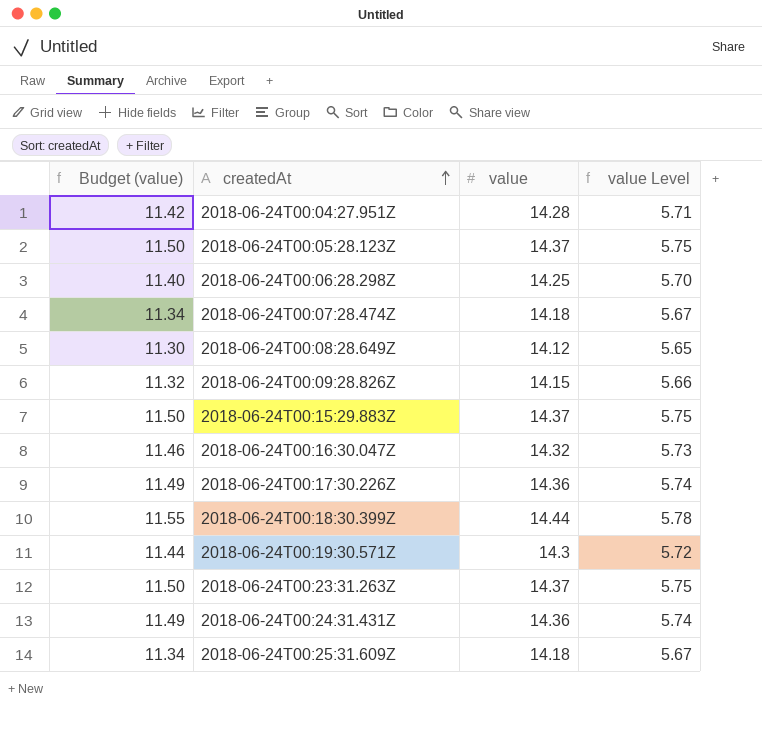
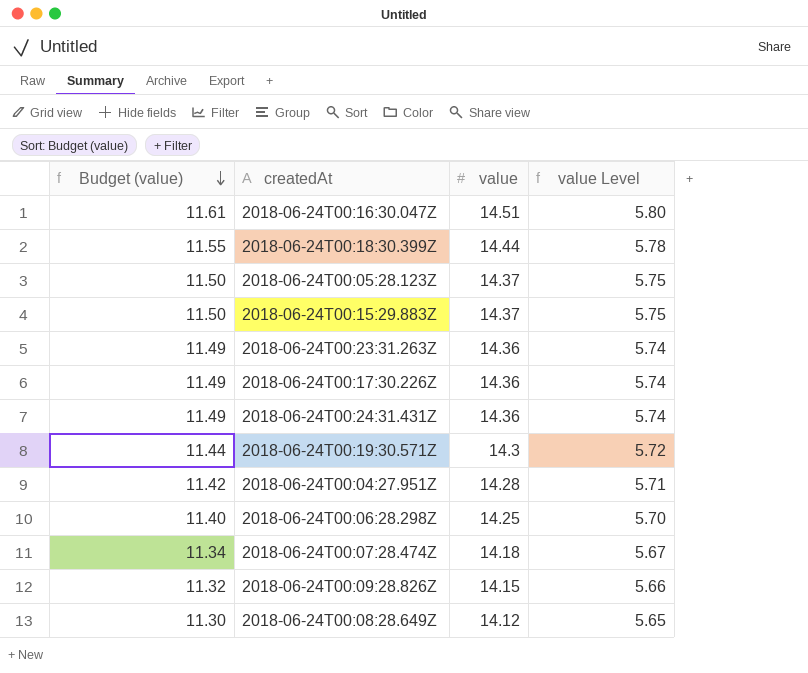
row order: createdAt ascending -> Budget (value) descending
row 2018-06-24T00:25:31.609Z: 11.34 | 14.18 | 5.67 -> none
2018-06-24T00:16:30.047Z | Budget (value): 11.46 -> 11.61
2018-06-24T00:16:30.047Z | value: 14.32 -> 14.51
2018-06-24T00:16:30.047Z | value Level: 5.73 -> 5.80
2018-06-24T00:23:31.263Z | Budget (value): 11.50 -> 11.49
2018-06-24T00:23:31.263Z | value: 14.37 -> 14.36
2018-06-24T00:23:31.263Z | value Level: 5.75 -> 5.74

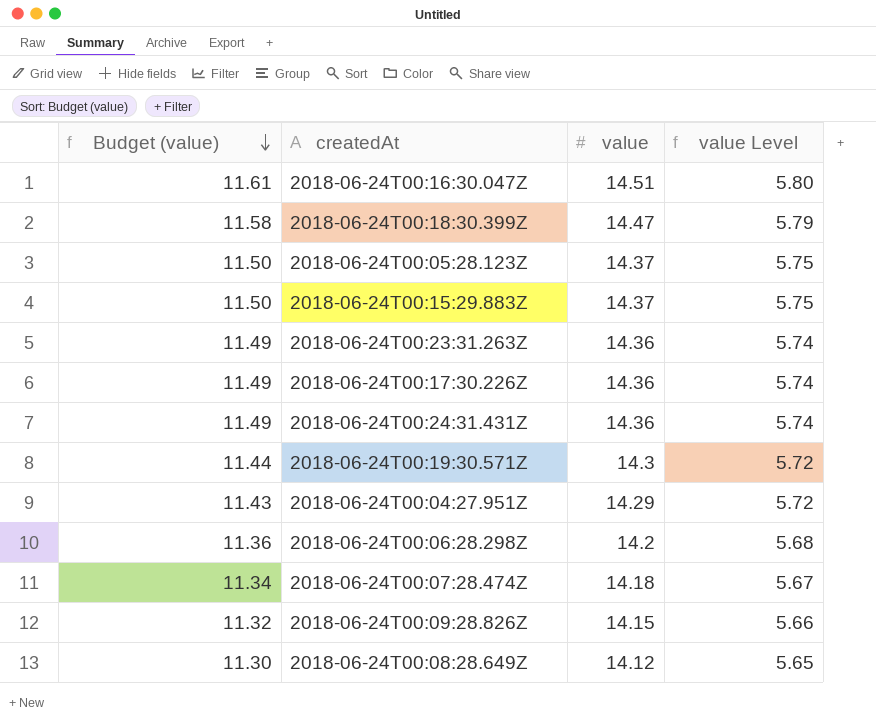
2018-06-24T00:18:30.399Z | Budget (value): 11.55 -> 11.58
2018-06-24T00:18:30.399Z | value: 14.44 -> 14.47
2018-06-24T00:18:30.399Z | value Level: 5.78 -> 5.79
2018-06-24T00:04:27.951Z | Budget (value): 11.42 -> 11.43
2018-06-24T00:04:27.951Z | value: 14.28 -> 14.29
2018-06-24T00:04:27.951Z | value Level: 5.71 -> 5.72
2018-06-24T00:06:28.298Z | Budget (value): 11.40 -> 11.36
2018-06-24T00:06:28.298Z | value: 14.25 -> 14.2
2018-06-24T00:06:28.298Z | value Level: 5.70 -> 5.68

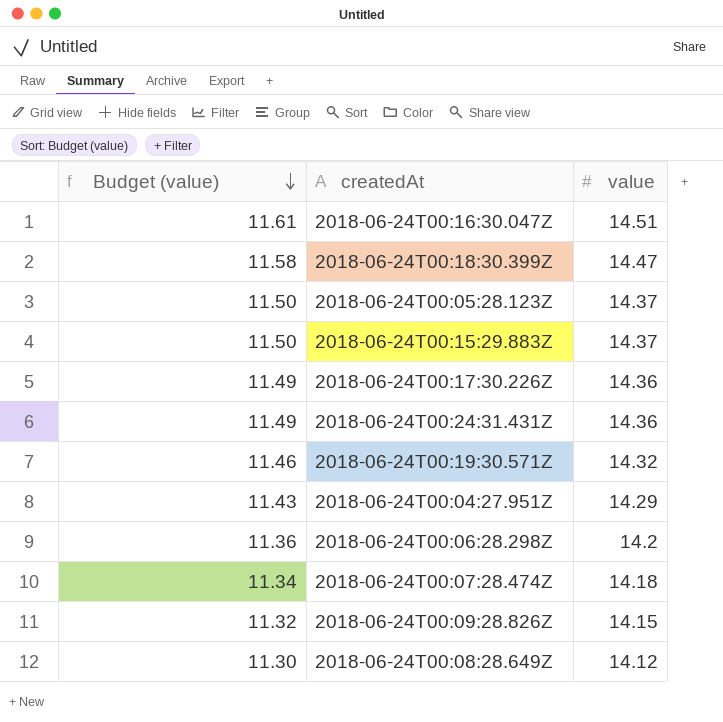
column value Level | formula: [value] * 0.4 -> none
row 2018-06-24T00:23:31.263Z: 11.49 | 14.36 | 5.74 -> none
2018-06-24T00:19:30.571Z | Budget (value): 11.44 -> 11.46
2018-06-24T00:19:30.571Z | value: 14.3 -> 14.32

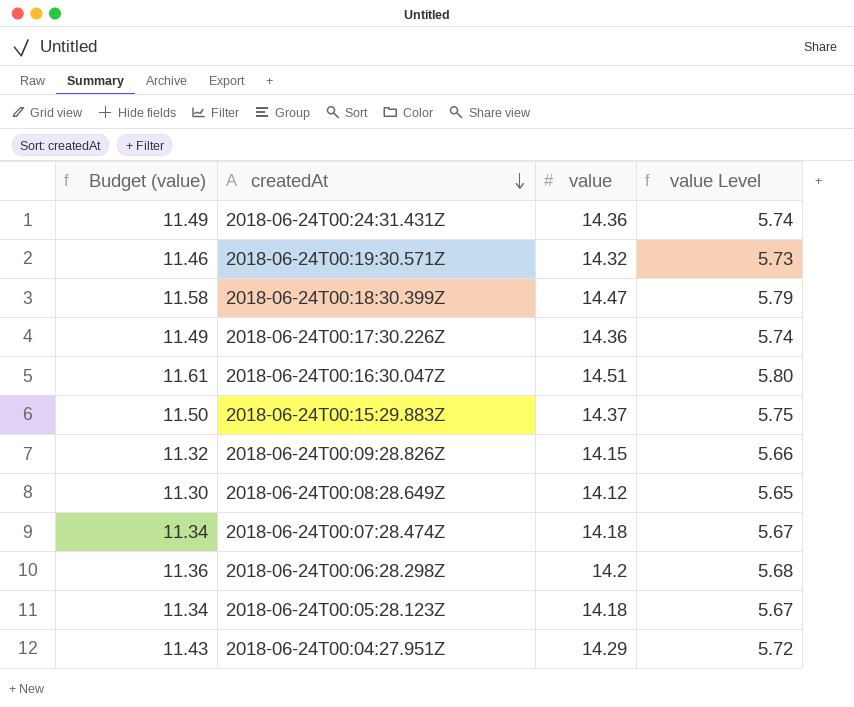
row order: Budget (value) descending -> createdAt descending
column value Level | formula: none -> [value] * 0.4
2018-06-24T00:05:28.123Z | Budget (value): 11.50 -> 11.34
2018-06-24T00:05:28.123Z | value: 14.37 -> 14.18

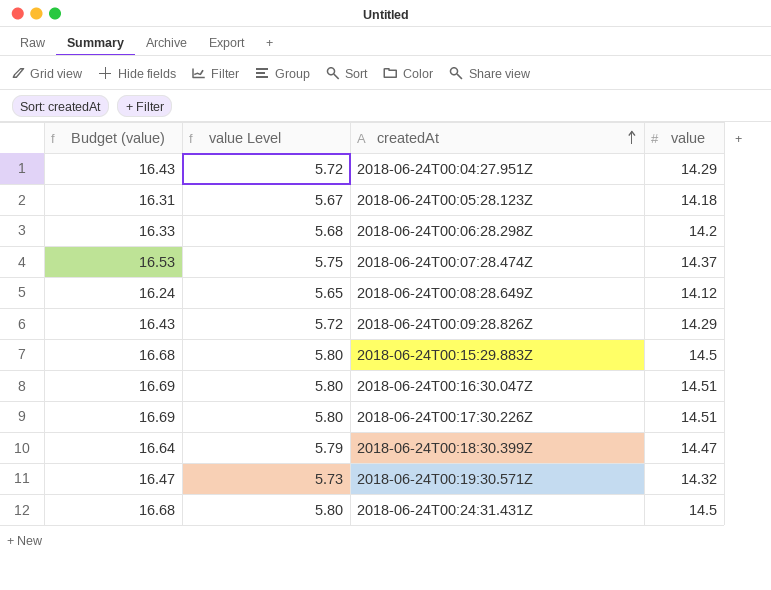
row order: createdAt descending -> createdAt ascending
column Budget (value) | formula: [value] * 0.8 -> [value] * 1.15
column value Level | position: 4 -> 2
2018-06-24T00:07:28.474Z | value Level: 5.67 -> 5.75
2018-06-24T00:07:28.474Z | value: 14.18 -> 14.37
2018-06-24T00:09:28.826Z | value Level: 5.66 -> 5.72
2018-06-24T00:09:28.826Z | value: 14.15 -> 14.29
2018-06-24T00:15:29.883Z | value Level: 5.75 -> 5.80
2018-06-24T00:15:29.883Z | value: 14.37 -> 14.5
2018-06-24T00:17:30.226Z | value Level: 5.74 -> 5.80
2018-06-24T00:17:30.226Z | value: 14.36 -> 14.51
2018-06-24T00:24:31.431Z | value Level: 5.74 -> 5.80
2018-06-24T00:24:31.431Z | value: 14.36 -> 14.5

